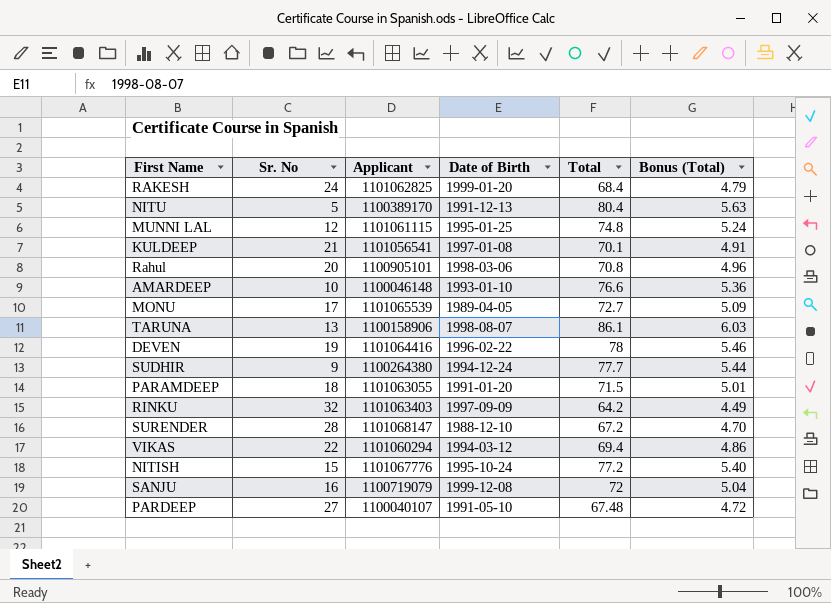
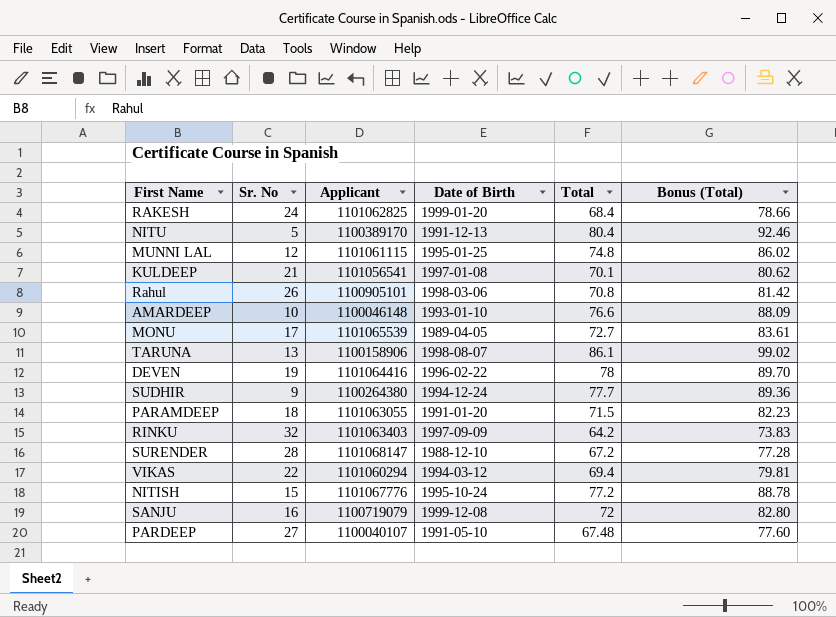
column Bonus (Total) | formula: [Total] * 0.07 -> [Total] * 1.15
Rahul | Sr. No: 20 -> 26

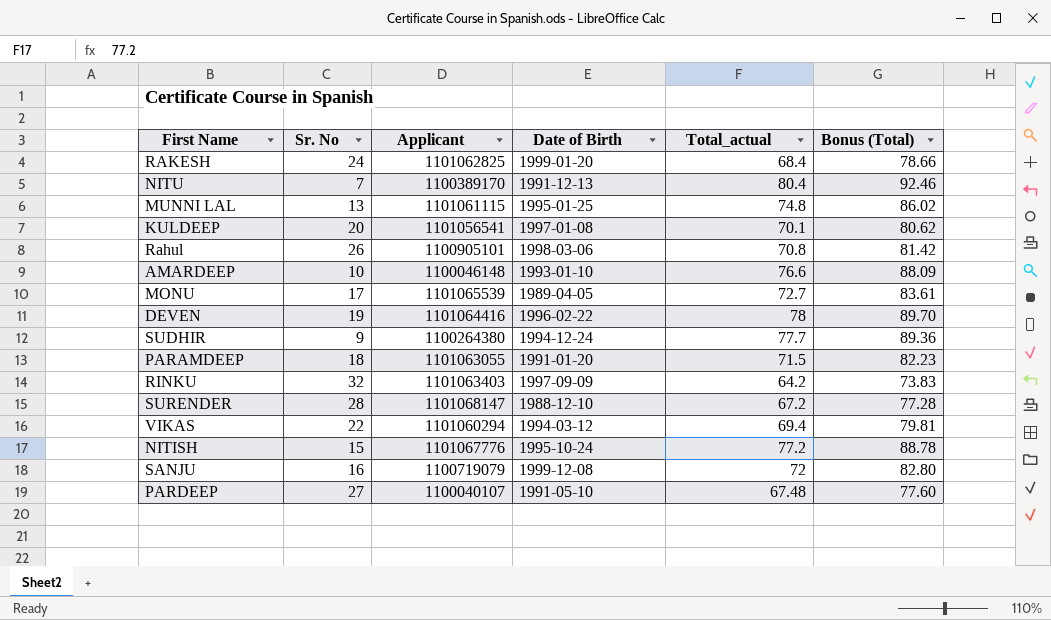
column name: Total -> Total_actual
row TARUNA: 13 | 1100158906 | 1998-08-07 | 86.1 | 99.02 -> none
NITU | Sr. No: 5 -> 7
MUNNI LAL | Sr. No: 12 -> 13
KULDEEP | Sr. No: 21 -> 20

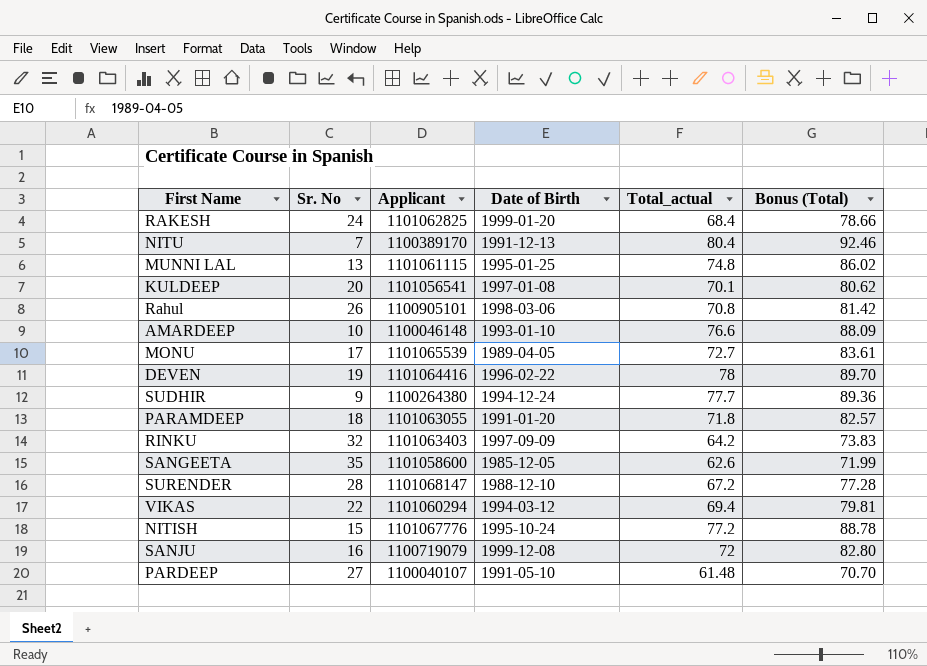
PARAMDEEP | Total_actual: 71.5 -> 71.8
PARAMDEEP | Bonus (Total): 82.23 -> 82.57
row SANGEETA: none -> 35 | 1101058600 | 1985-12-05 | 62.6 | 71.99
PARDEEP | Total_actual: 67.48 -> 61.48
PARDEEP | Bonus (Total): 77.60 -> 70.70

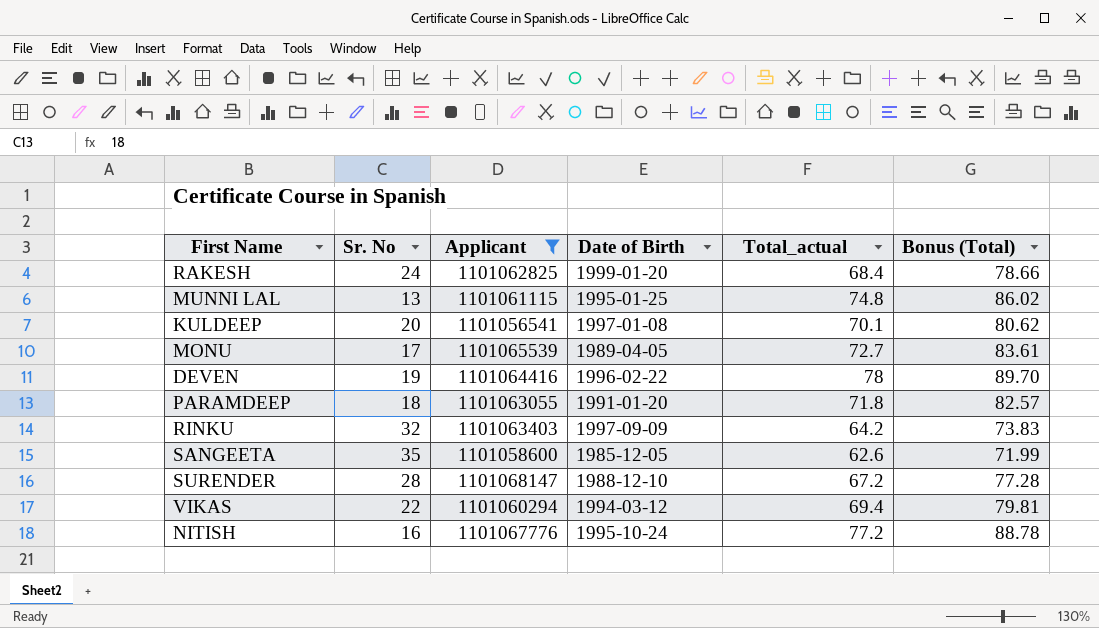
filter: none -> Applicant >= 1101056541
NITISH | Sr. No: 15 -> 16

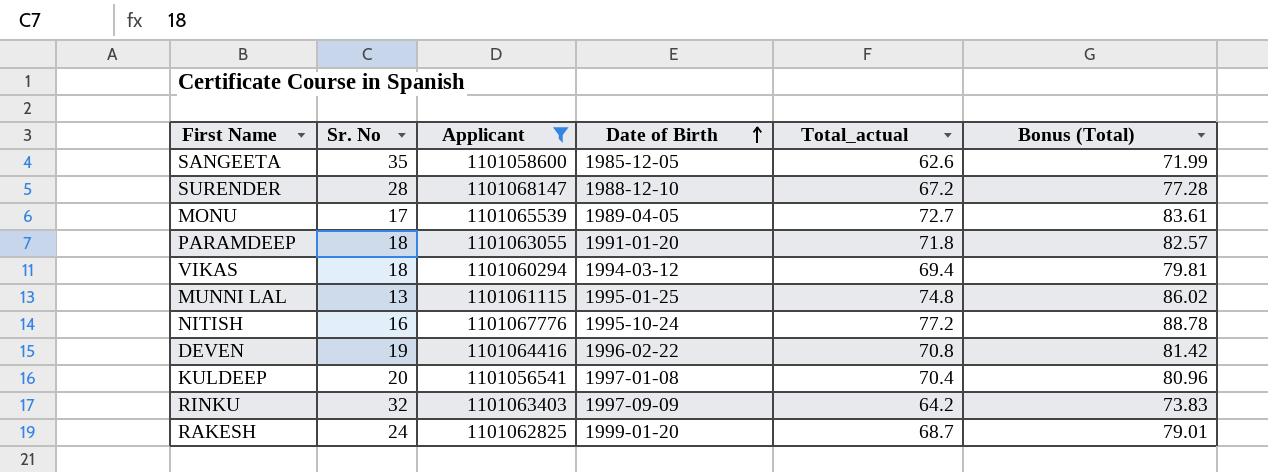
row order: none -> Date of Birth ascending
VIKAS | Sr. No: 22 -> 18
DEVEN | Total_actual: 78 -> 70.8
DEVEN | Bonus (Total): 89.70 -> 81.42
KULDEEP | Total_actual: 70.1 -> 70.4
KULDEEP | Bonus (Total): 80.62 -> 80.96
RAKESH | Total_actual: 68.4 -> 68.7
RAKESH | Bonus (Total): 78.66 -> 79.01

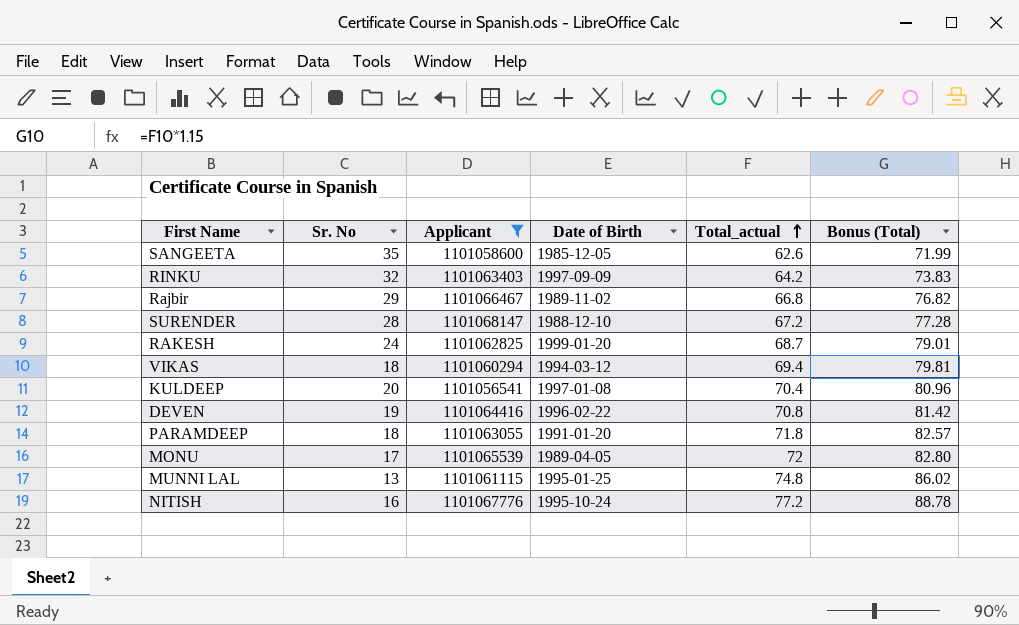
row order: Date of Birth ascending -> Total_actual ascending
row Rajbir: none -> 29 | 1101066467 | 1989-11-02 | 66.8 | 76.82
MONU | Total_actual: 72.7 -> 72
MONU | Bonus (Total): 83.61 -> 82.80

